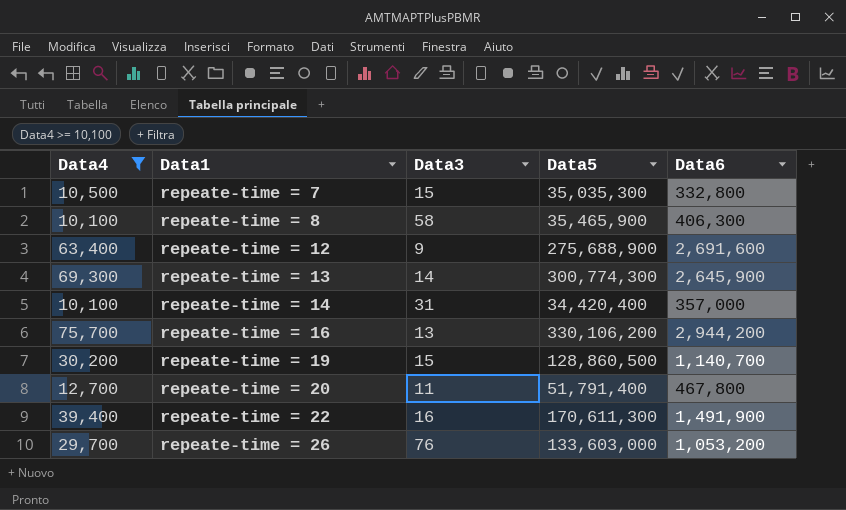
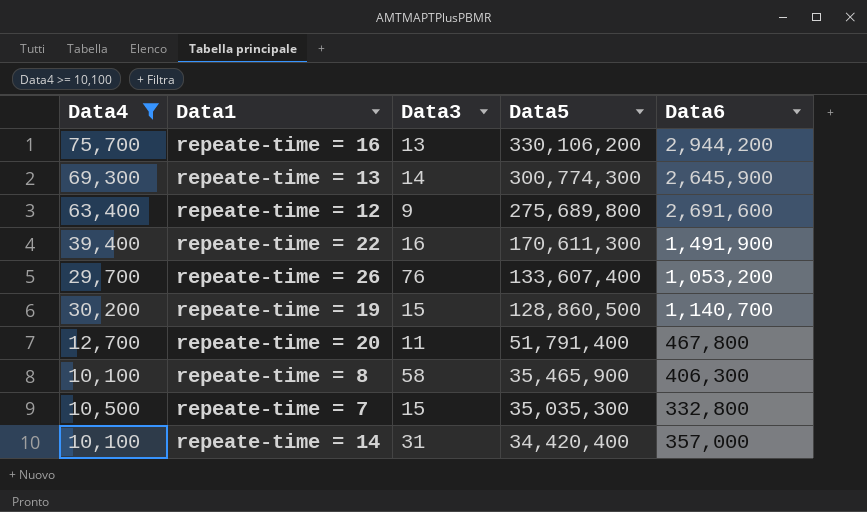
row order: Data1 ascending -> Data5 descending
repeate-time = 12 | Data5: 275,688,900 -> 275,689,800
repeate-time = 26 | Data5: 133,603,000 -> 133,607,400

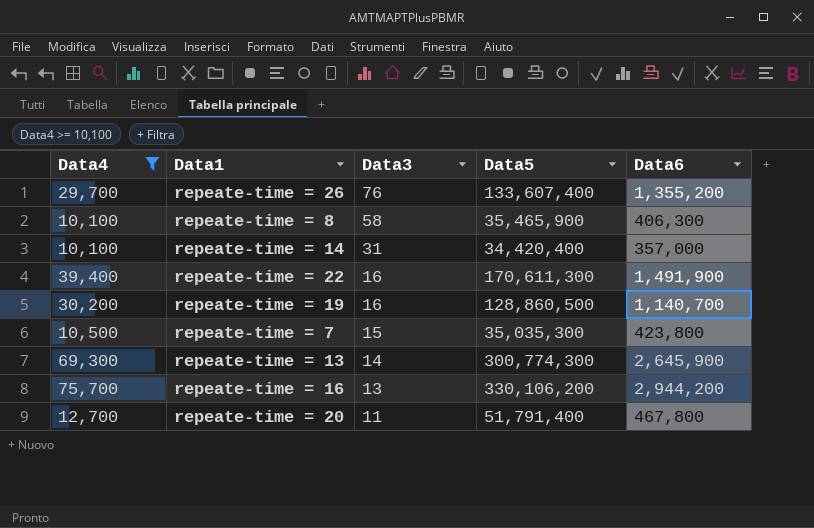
row order: Data5 descending -> Data3 descending
row repeate-time = 12: 63,400 | 9 | 275,689,800 | 2,691,600 -> none
repeate-time = 26 | Data6: 1,053,200 -> 1,355,200
repeate-time = 19 | Data3: 15 -> 16
repeate-time = 7 | Data6: 332,800 -> 423,800

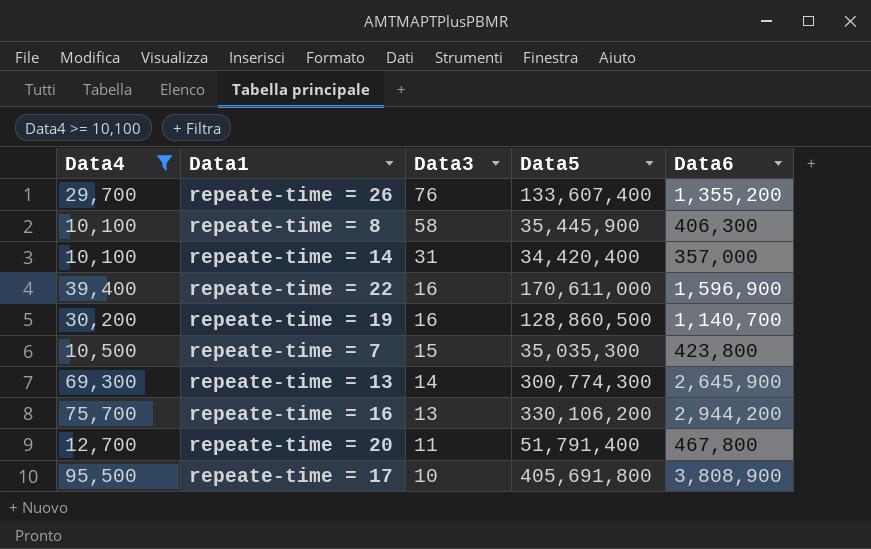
repeate-time = 8 | Data5: 35,465,900 -> 35,445,900
repeate-time = 22 | Data5: 170,611,300 -> 170,611,000
repeate-time = 22 | Data6: 1,491,900 -> 1,596,900
row repeate-time = 17: none -> 95,500 | 10 | 405,691,800 | 3,808,900

